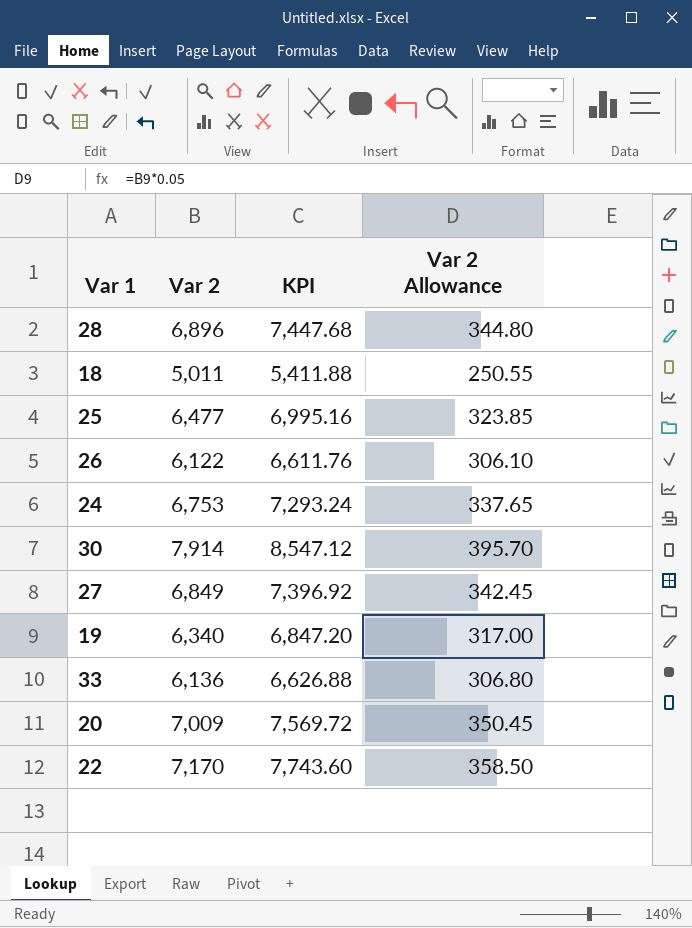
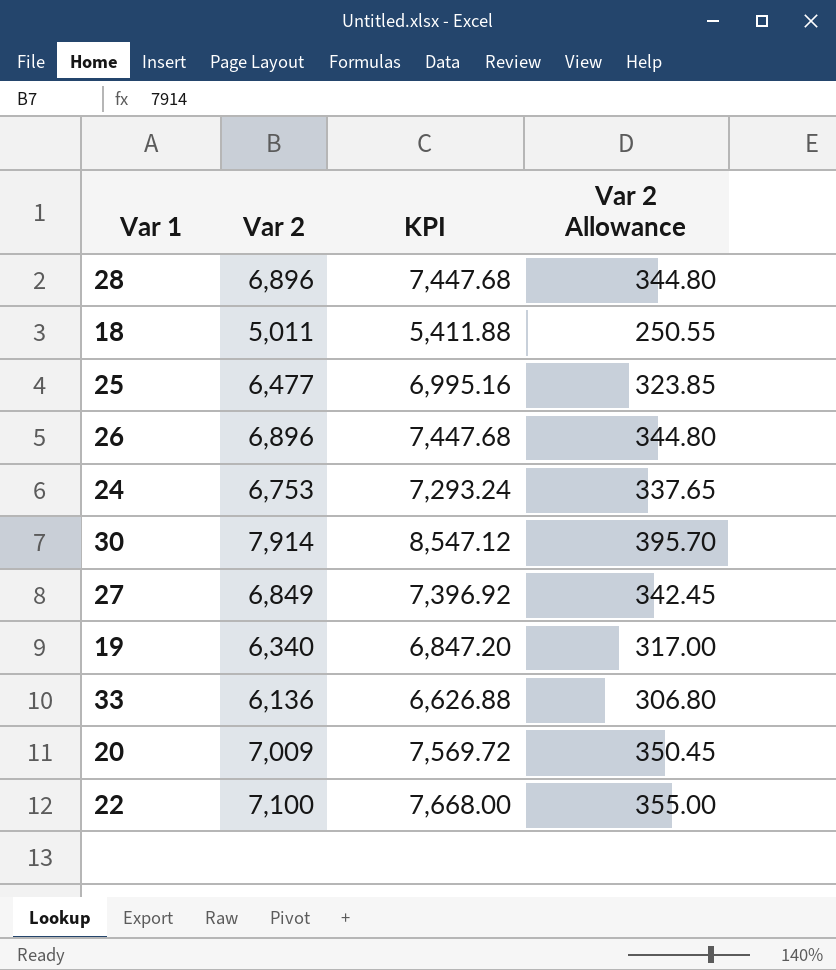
26 | Var 2: 6,122 -> 6,896
26 | KPI: 6,611.76 -> 7,447.68
26 | Var 2 Allowance: 306.10 -> 344.80
22 | Var 2: 7,170 -> 7,100
22 | KPI: 7,743.60 -> 7,668.00
22 | Var 2 Allowance: 358.50 -> 355.00

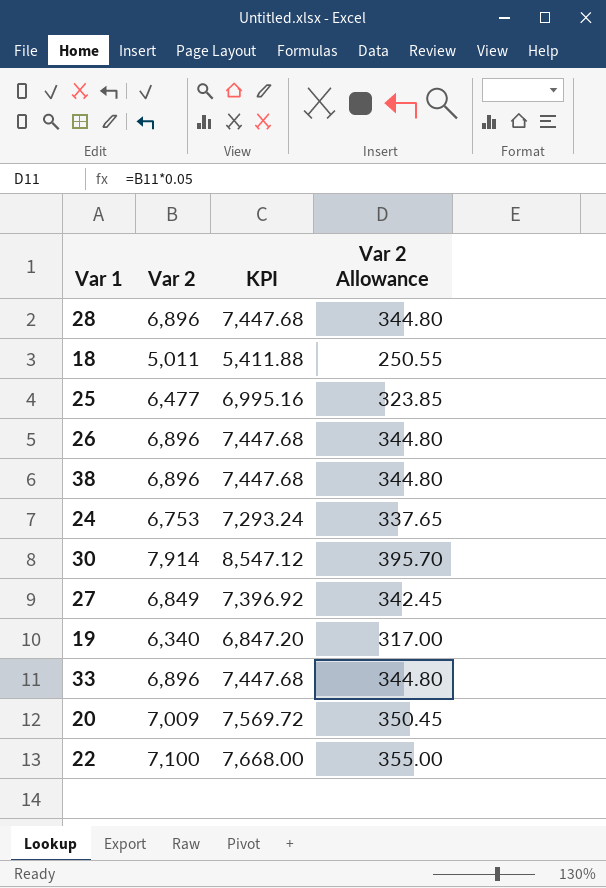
row 38: none -> 6,896 | 7,447.68 | 344.80
33 | Var 2: 6,136 -> 6,896
33 | KPI: 6,626.88 -> 7,447.68
33 | Var 2 Allowance: 306.80 -> 344.80

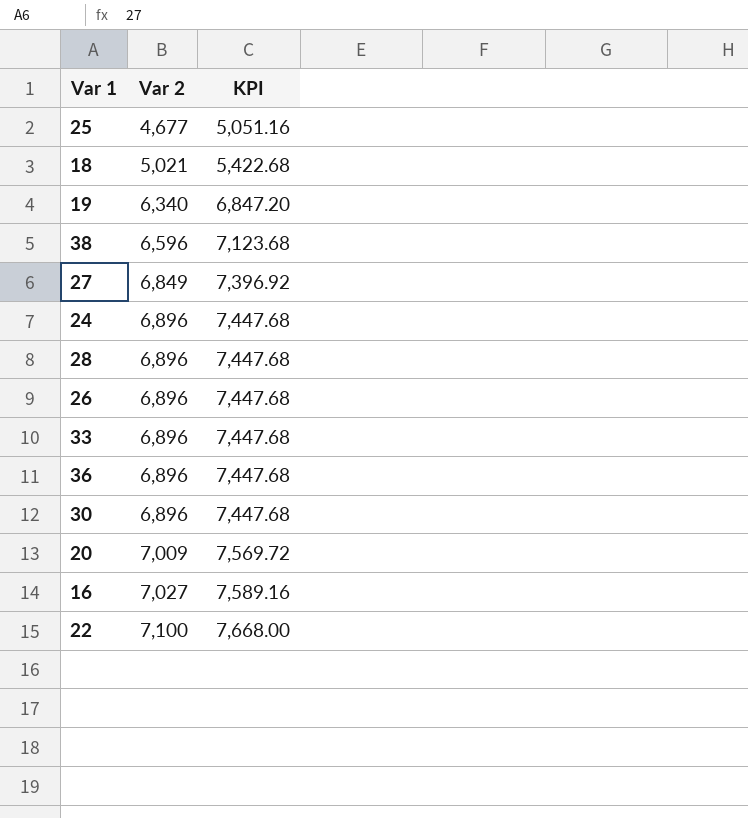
row order: none -> Var 2 ascending
column Var 2 Allowance | formula: [Var 2] * 0.05 -> none
25 | Var 2: 6,477 -> 4,677
25 | KPI: 6,995.16 -> 5,051.16
18 | Var 2: 5,011 -> 5,021
18 | KPI: 5,411.88 -> 5,422.68
38 | Var 2: 6,896 -> 6,596
38 | KPI: 7,447.68 -> 7,123.68
24 | Var 2: 6,753 -> 6,896
24 | KPI: 7,293.24 -> 7,447.68
row 36: none -> 6,896 | 7,447.68
30 | Var 2: 7,914 -> 6,896
30 | KPI: 8,547.12 -> 7,447.68
row 16: none -> 7,027 | 7,589.16

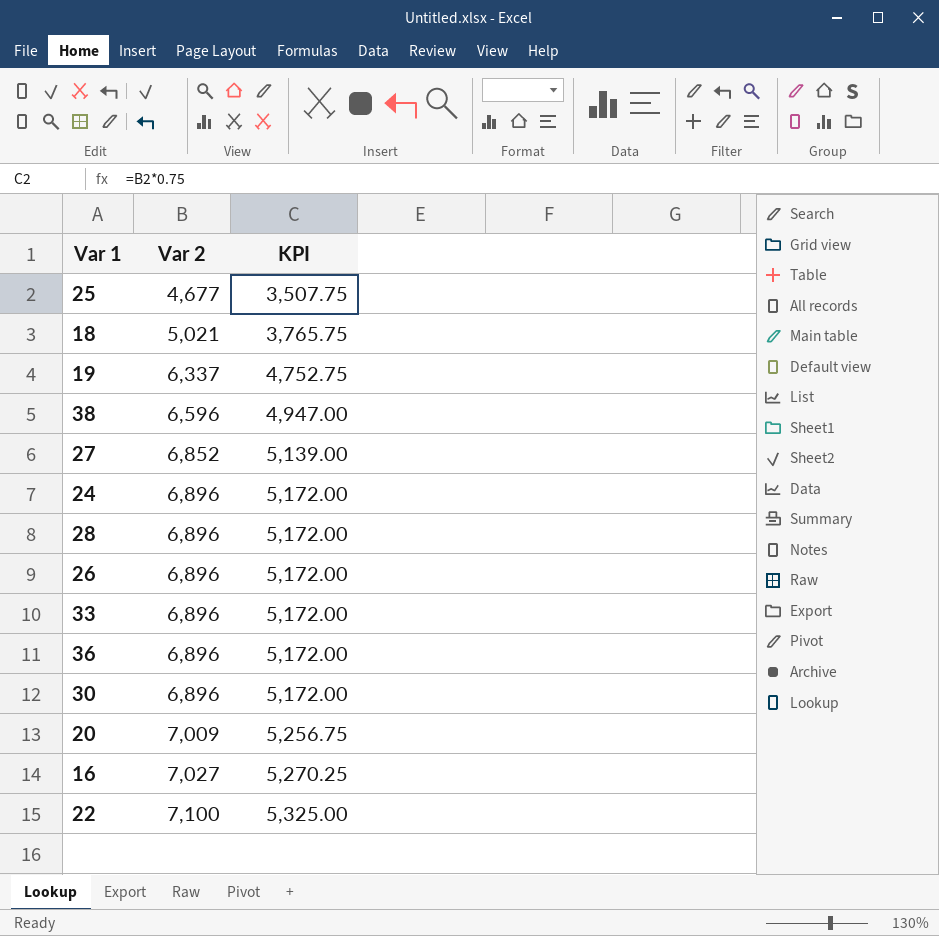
column KPI | formula: [Var 2] * 1.08 -> [Var 2] * 0.75
19 | Var 2: 6,340 -> 6,337
27 | Var 2: 6,849 -> 6,852

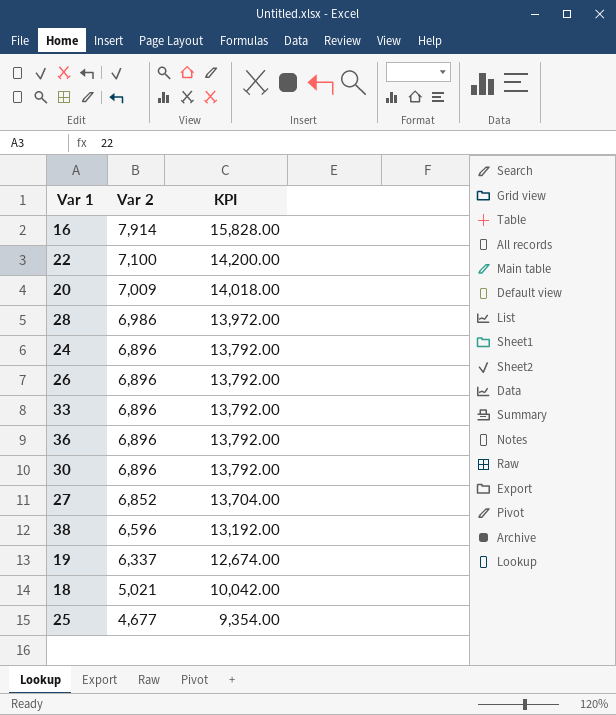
row order: Var 2 ascending -> Var 2 descending
column KPI | formula: [Var 2] * 0.75 -> [Var 2] * 2
16 | Var 2: 7,027 -> 7,914
28 | Var 2: 6,896 -> 6,986

